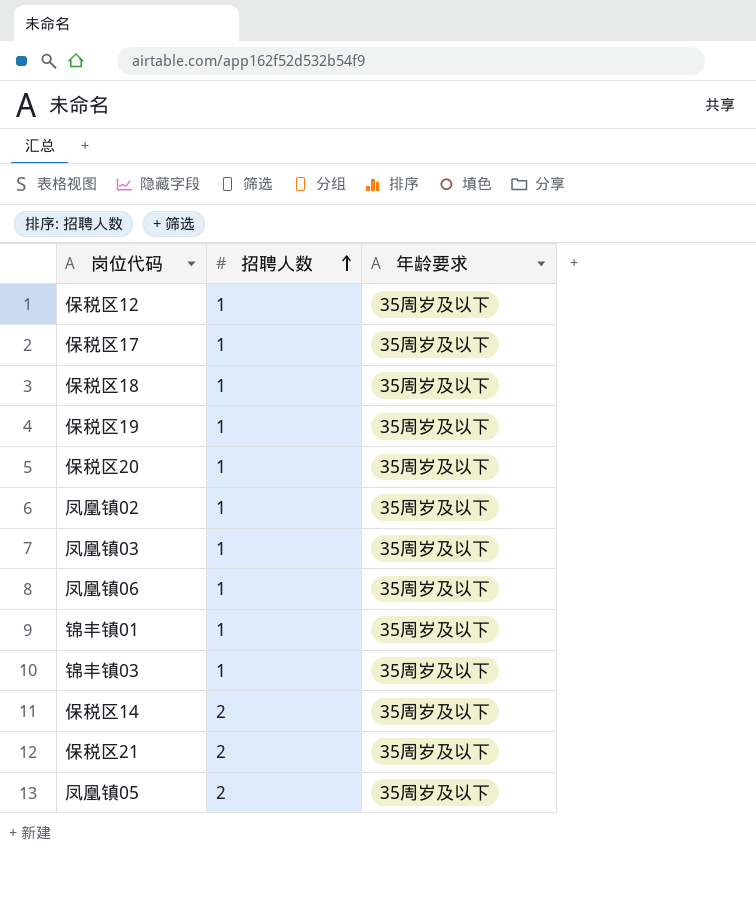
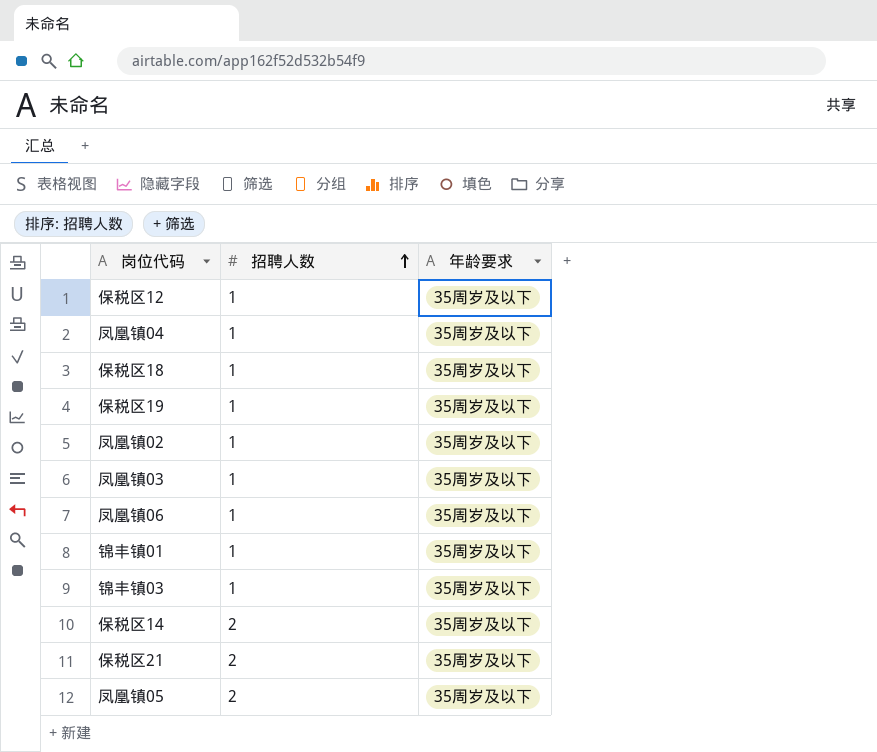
row 保税区17: 1 | 35周岁及以下 -> none
row 保税区20: 1 | 35周岁及以下 -> none
row 凤凰镇04: none -> 1 | 35周岁及以下

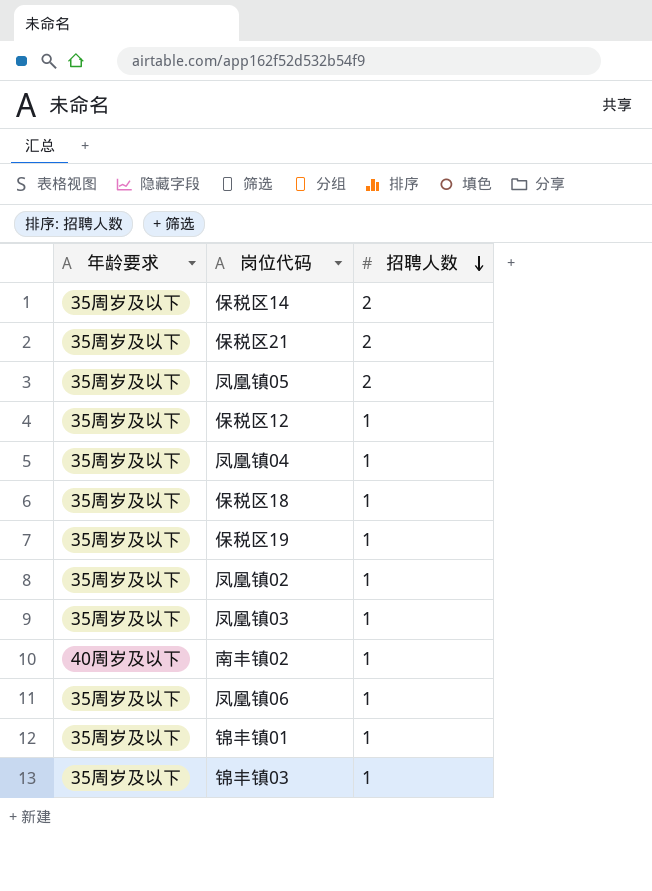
row order: 招聘人数 ascending -> 招聘人数 descending
column 年龄要求 | position: 3 -> 1
row 南丰镇02: none -> 40周岁及以下 | 1

